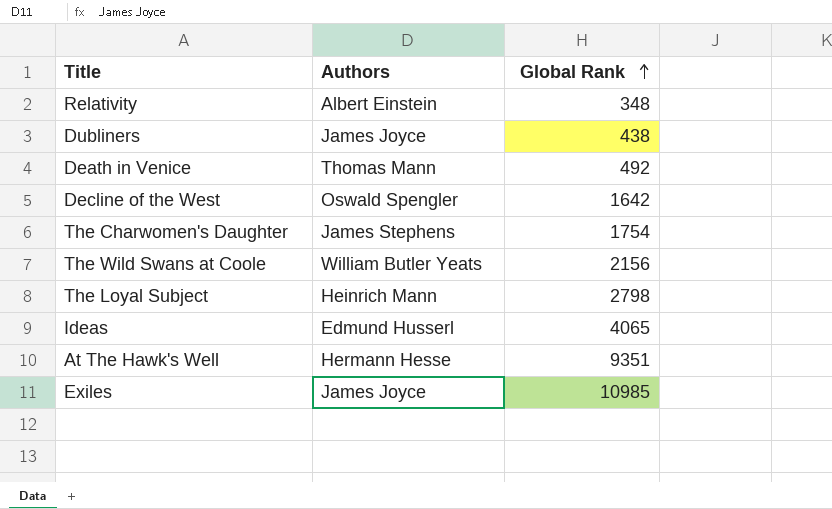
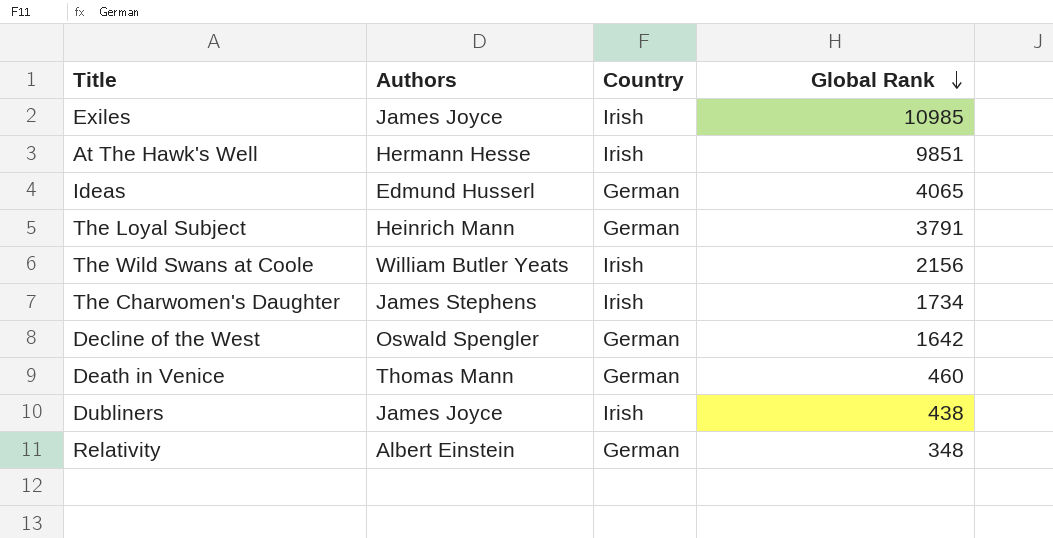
row order: Global Rank ascending -> Global Rank descending
column Country | position: none -> 3
At The Hawk's Well | Global Rank: 9351 -> 9851
The Loyal Subject | Global Rank: 2798 -> 3791
The Charwomen's Daughter | Global Rank: 1754 -> 1734
Death in Venice | Global Rank: 492 -> 460

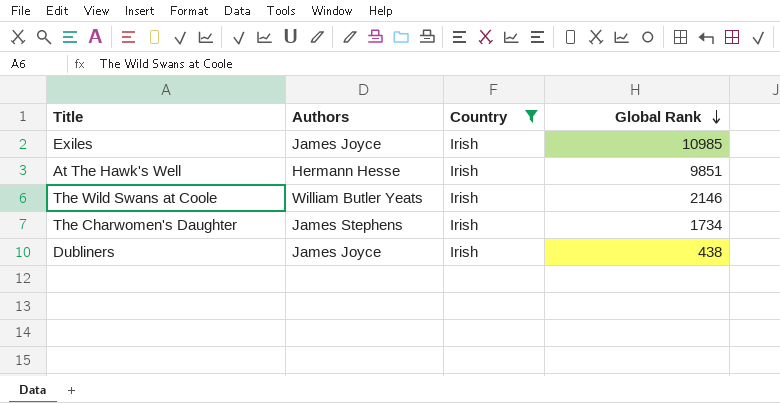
filter: none -> Country = Irish
The Wild Swans at Coole | Global Rank: 2156 -> 2146

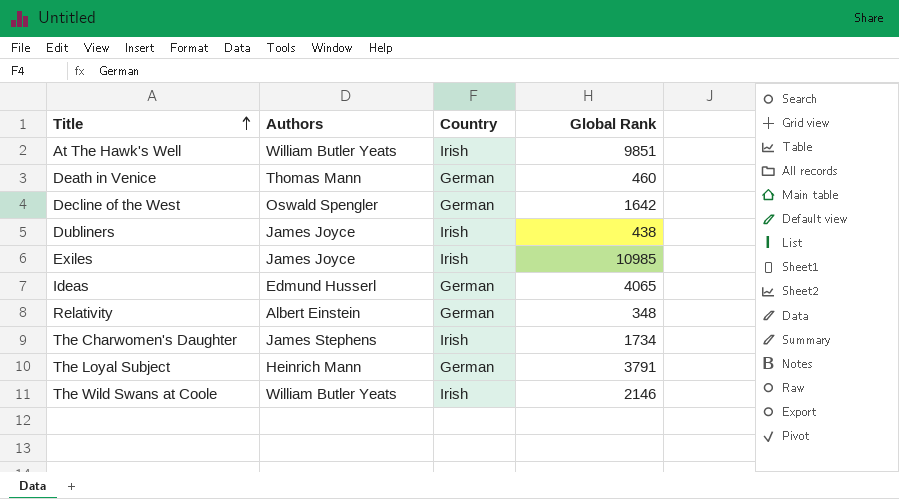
filter: Country = Irish -> none
row order: Global Rank descending -> Title ascending
At The Hawk's Well | Authors: Hermann Hesse -> William Butler Yeats

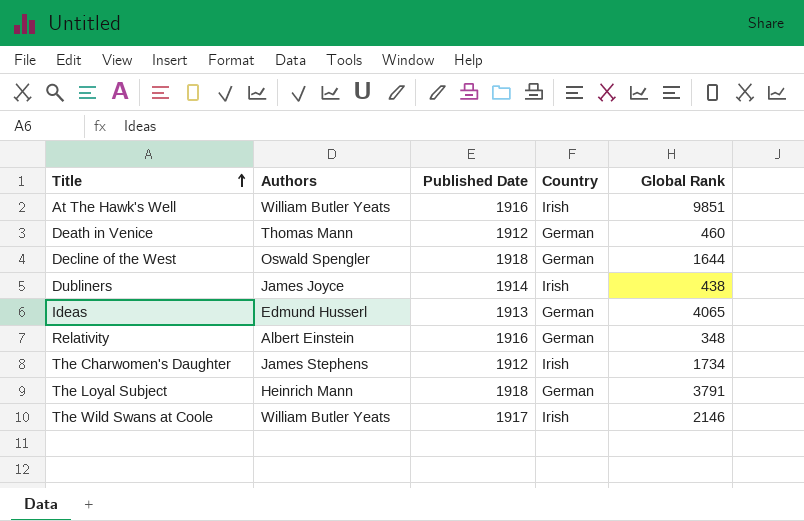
column Published Date | position: none -> 3
row Exiles: James Joyce | Irish | 10985 -> none
Decline of the West | Global Rank: 1642 -> 1644

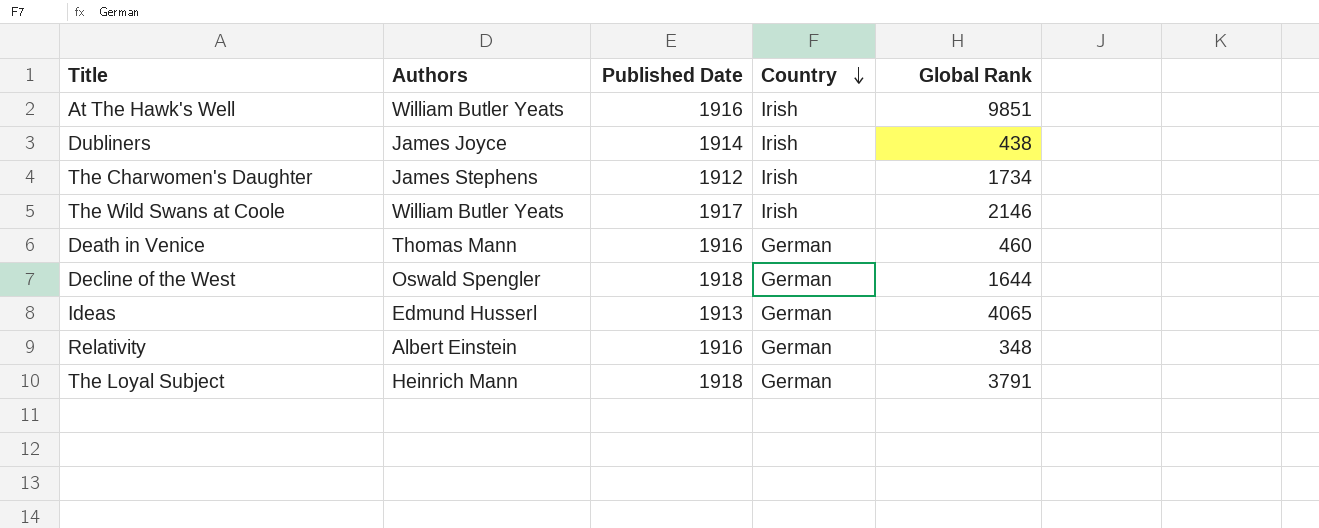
row order: Title ascending -> Country descending
Death in Venice | Published Date: 1912 -> 1916

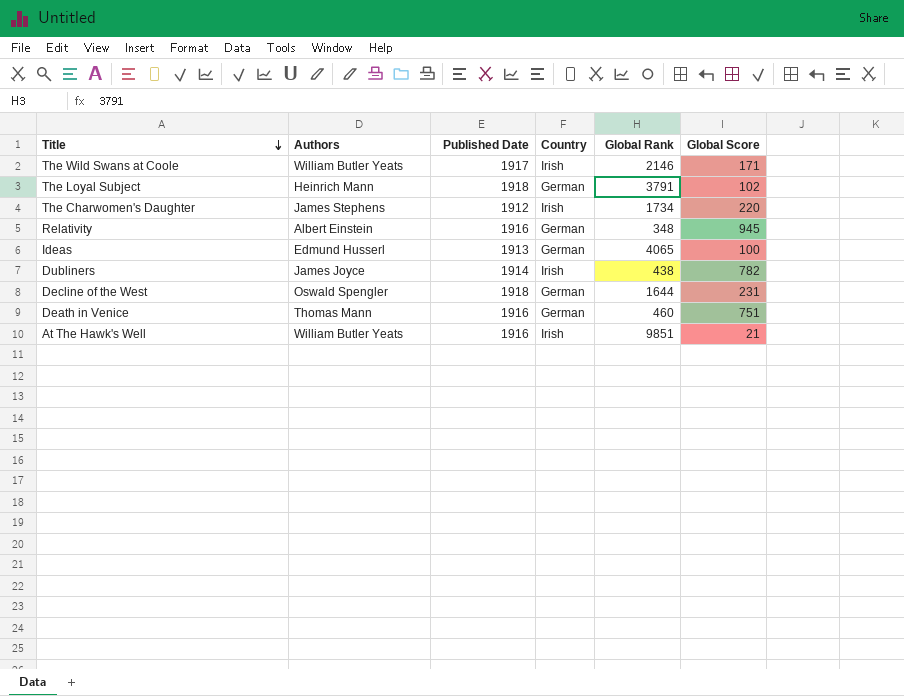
row order: Country descending -> Title descending
column Global Score | position: none -> 6

